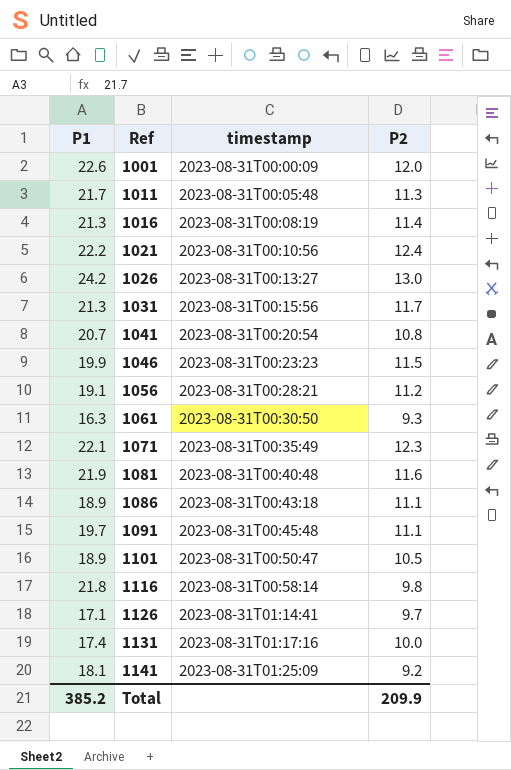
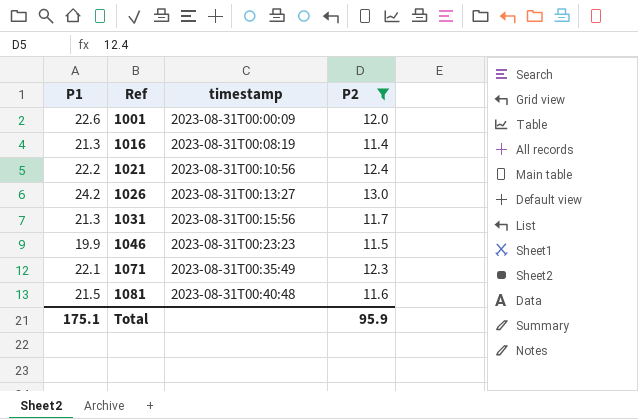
filter: none -> P2 >= 11.4
1081 | P1: 21.9 -> 21.5
Total | P1: 385.2 -> 175.1
Total | P2: 209.9 -> 95.9

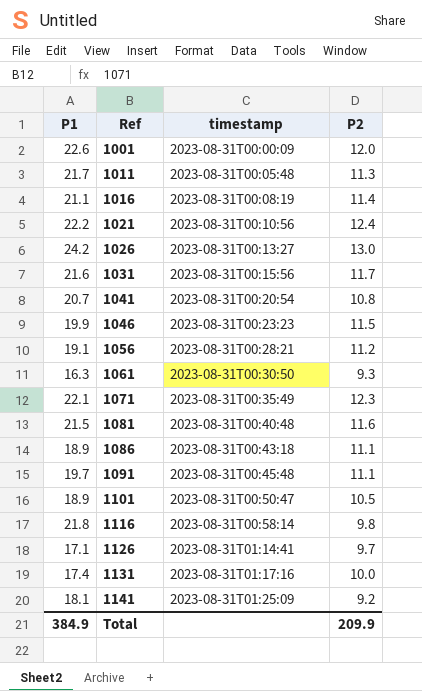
filter: P2 >= 11.4 -> none
1016 | P1: 21.3 -> 21.1
1031 | P1: 21.3 -> 21.6
Total | P1: 175.1 -> 384.9
Total | P2: 95.9 -> 209.9

